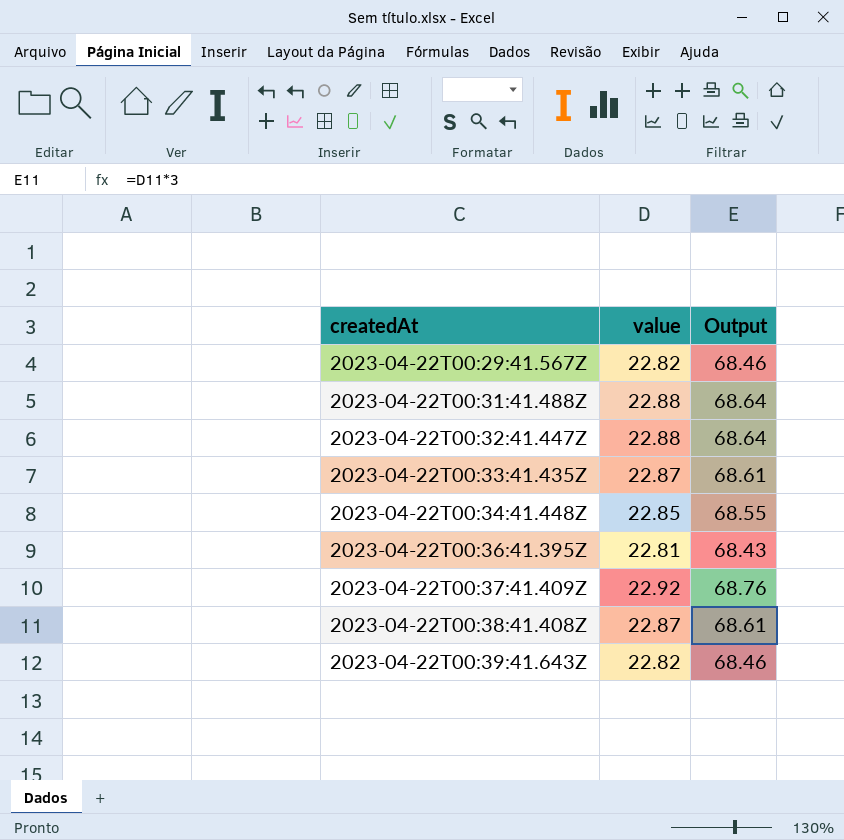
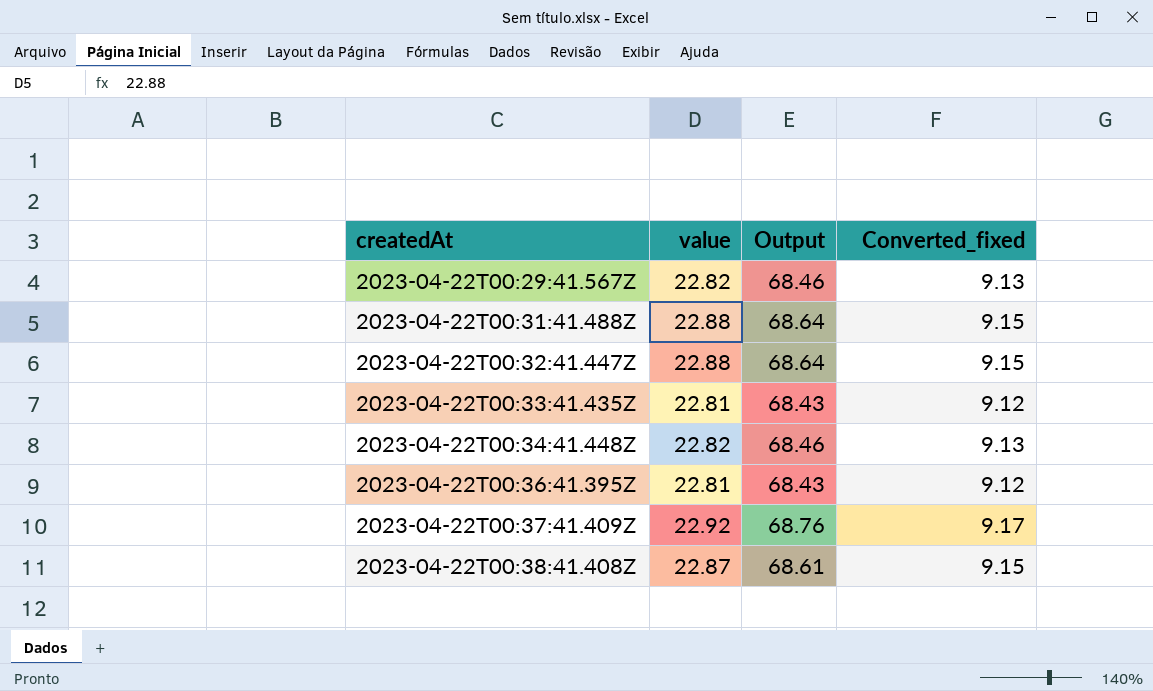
column Converted_fixed | formula: none -> [value] * 0.4
row 2023-04-22T00:39:41.643Z: 22.82 | 68.46 -> none
2023-04-22T00:33:41.435Z | value: 22.87 -> 22.81
2023-04-22T00:33:41.435Z | Output: 68.61 -> 68.43
2023-04-22T00:34:41.448Z | value: 22.85 -> 22.82
2023-04-22T00:34:41.448Z | Output: 68.55 -> 68.46

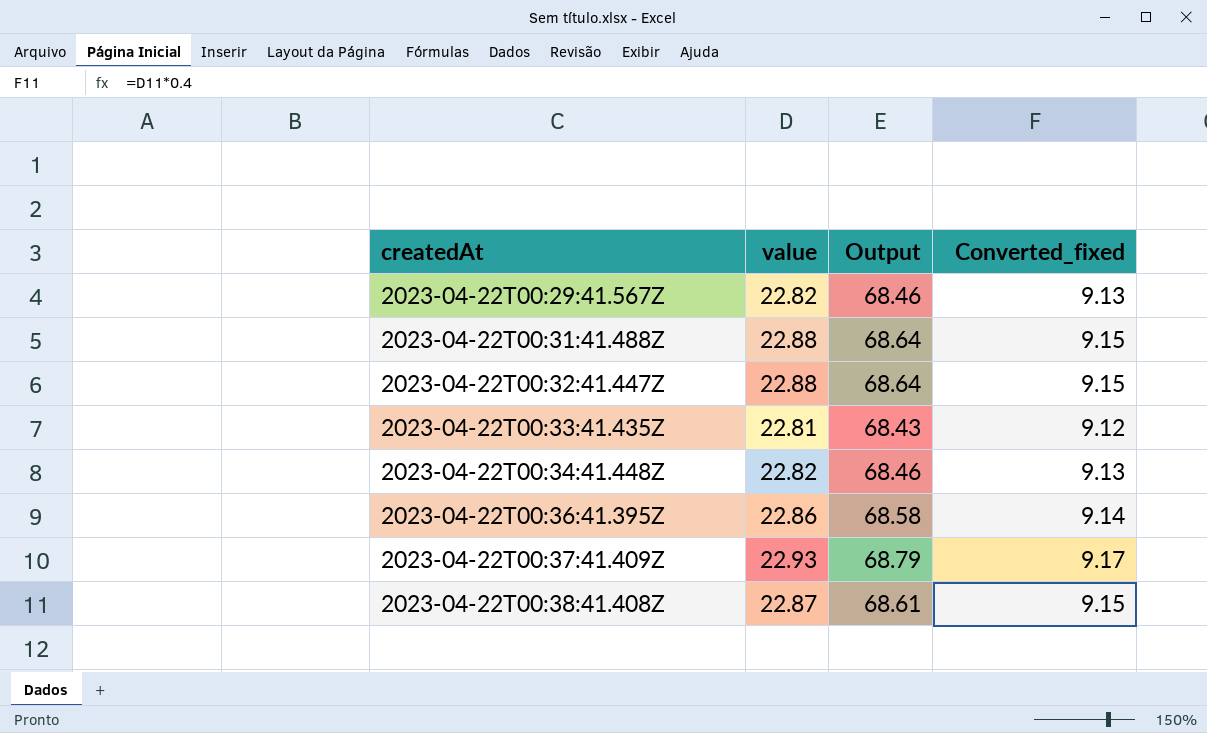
2023-04-22T00:36:41.395Z | value: 22.81 -> 22.86
2023-04-22T00:36:41.395Z | Output: 68.43 -> 68.58
2023-04-22T00:36:41.395Z | Converted_fixed: 9.12 -> 9.14
2023-04-22T00:37:41.409Z | value: 22.92 -> 22.93
2023-04-22T00:37:41.409Z | Output: 68.76 -> 68.79

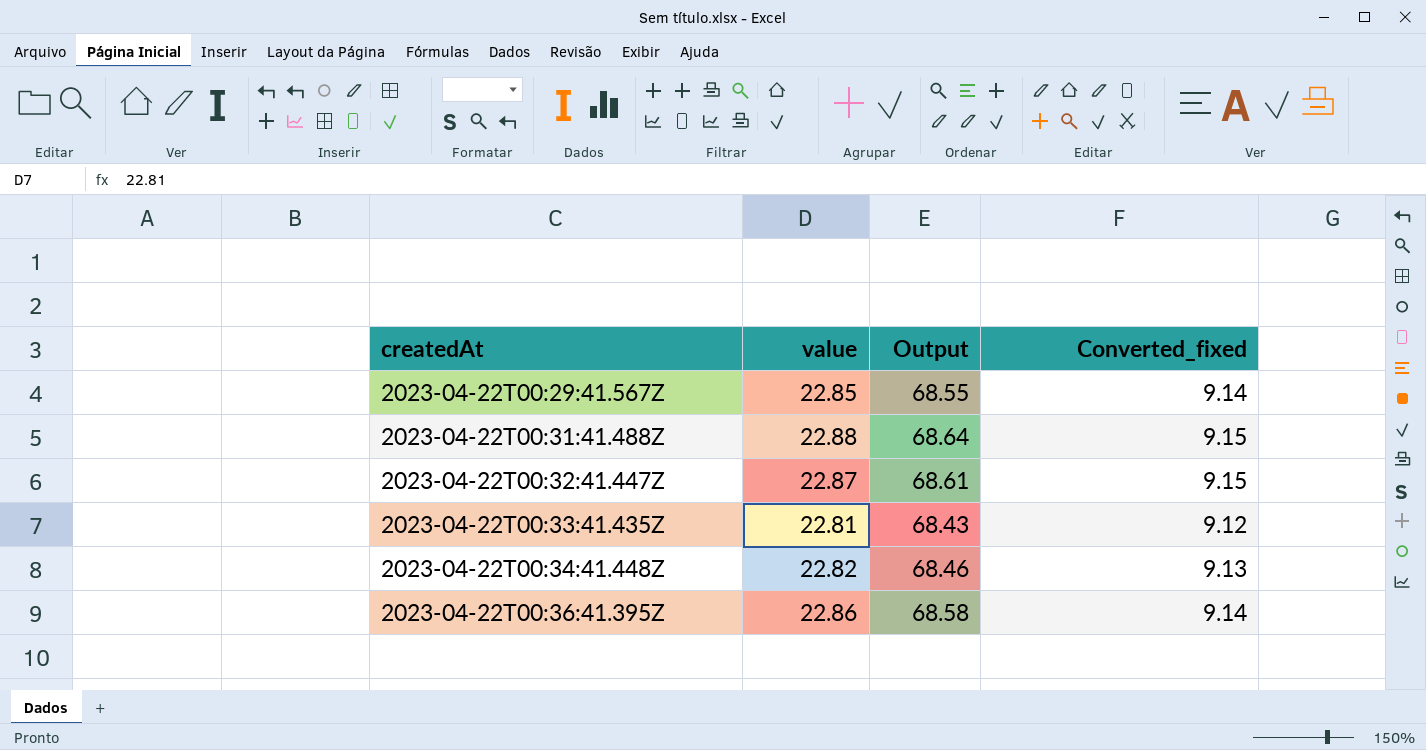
row 2023-04-22T00:37:41.409Z: 22.93 | 68.79 | 9.17 -> none
row 2023-04-22T00:38:41.408Z: 22.87 | 68.61 | 9.15 -> none
2023-04-22T00:29:41.567Z | value: 22.82 -> 22.85
2023-04-22T00:29:41.567Z | Output: 68.46 -> 68.55
2023-04-22T00:29:41.567Z | Converted_fixed: 9.13 -> 9.14
2023-04-22T00:32:41.447Z | value: 22.88 -> 22.87
2023-04-22T00:32:41.447Z | Output: 68.64 -> 68.61

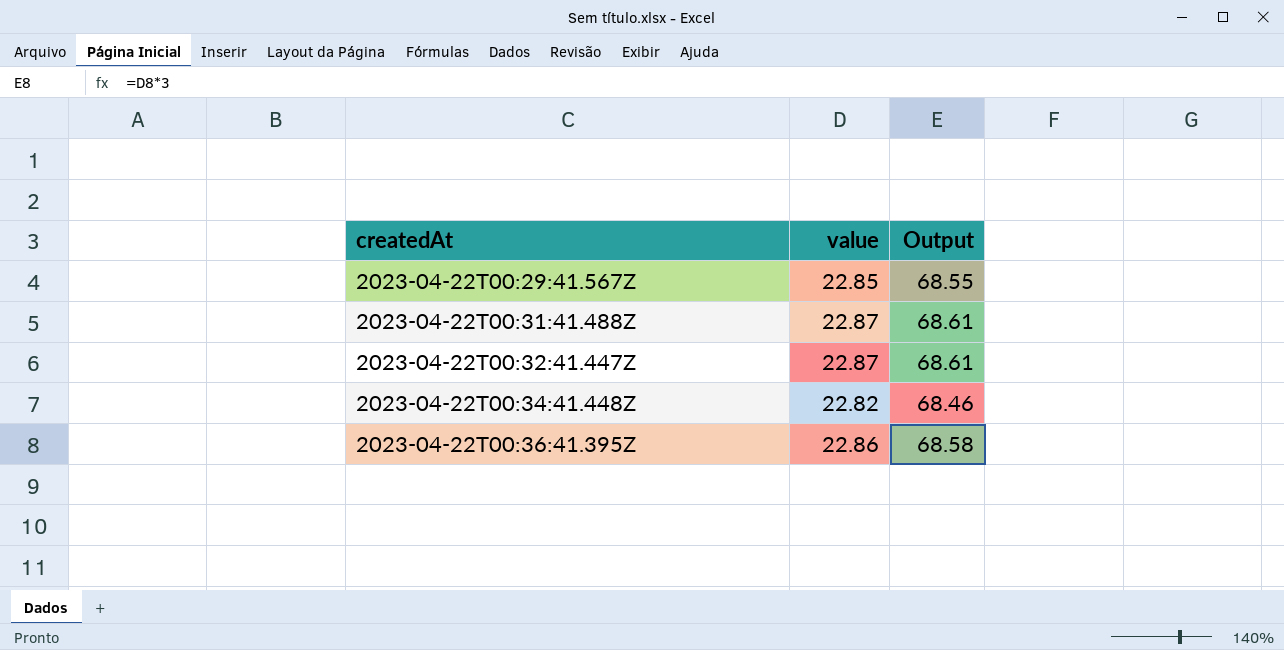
column Converted_fixed | formula: [value] * 0.4 -> none
row 2023-04-22T00:33:41.435Z: 22.81 | 68.43 | 9.12 -> none
2023-04-22T00:31:41.488Z | value: 22.88 -> 22.87
2023-04-22T00:31:41.488Z | Output: 68.64 -> 68.61

